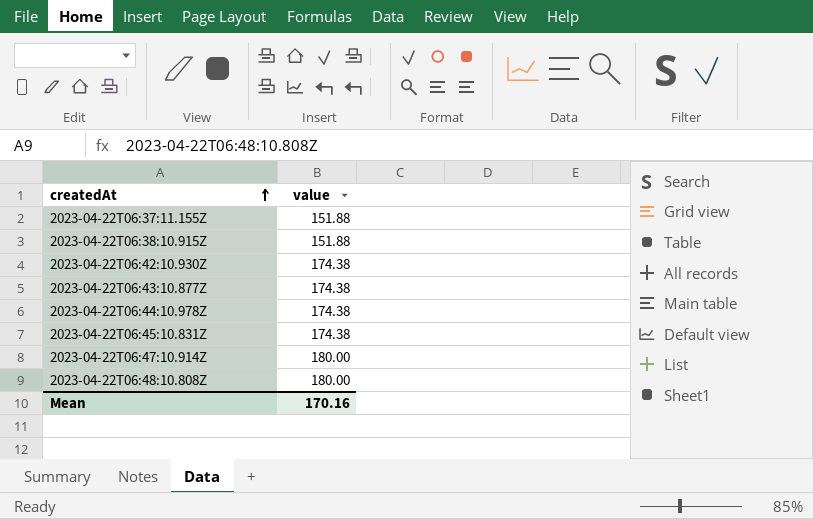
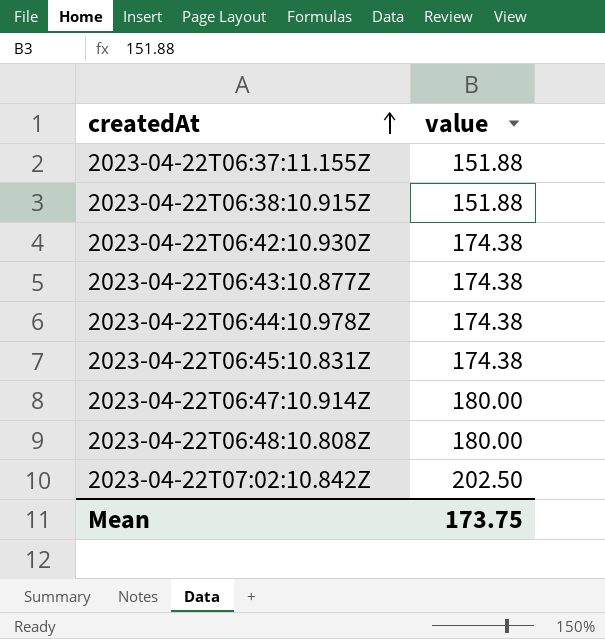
row 2023-04-22T07:02:10.842Z: none -> 202.50
Mean | value: 170.16 -> 173.75

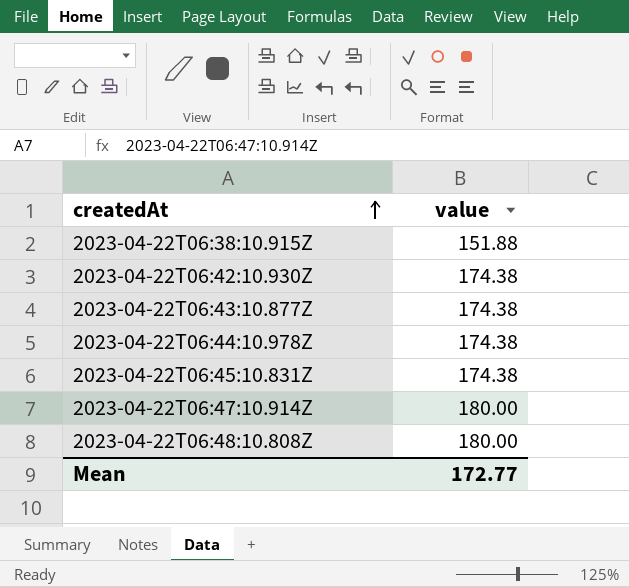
row 2023-04-22T06:37:11.155Z: 151.88 -> none
row 2023-04-22T07:02:10.842Z: 202.50 -> none
Mean | value: 173.75 -> 172.77

